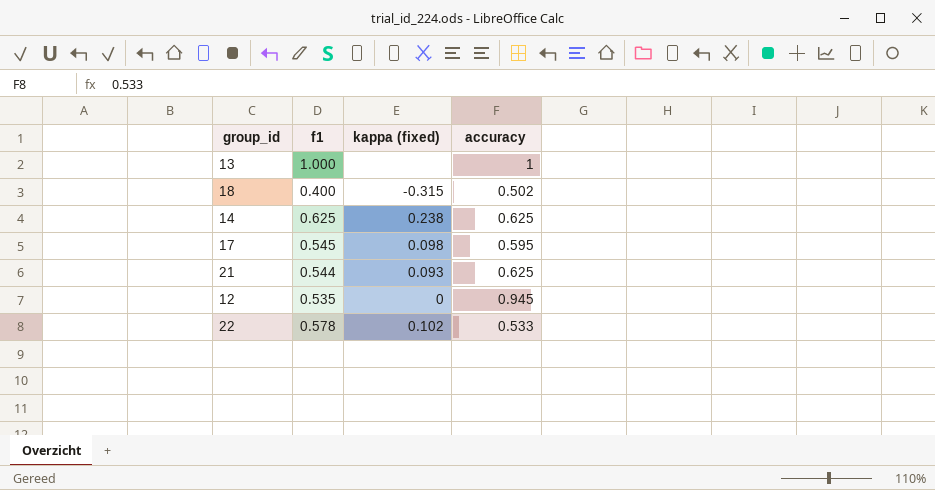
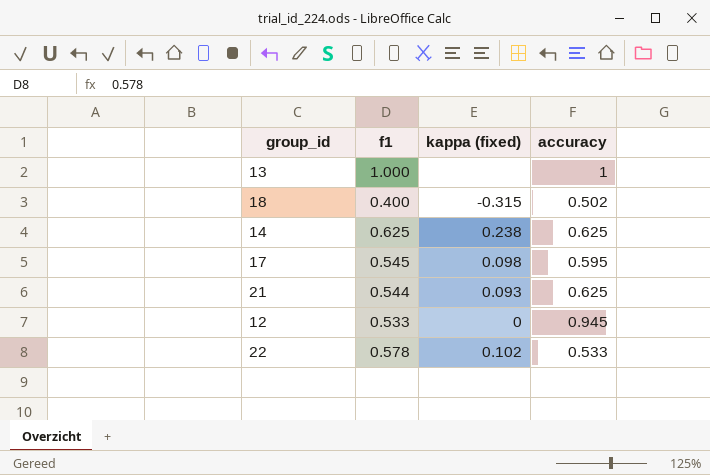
12 | f1: 0.535 -> 0.533

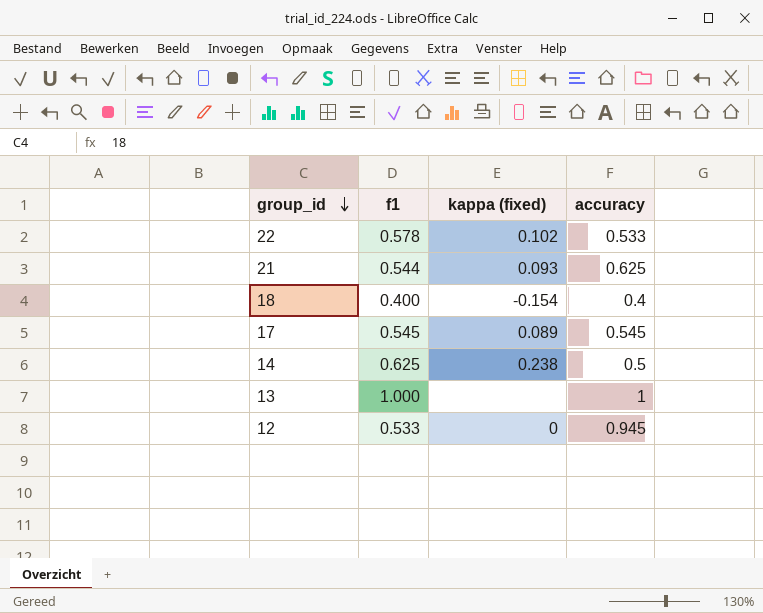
row order: none -> group_id descending
18 | kappa (fixed): -0.315 -> -0.154
18 | accuracy: 0.502 -> 0.4
17 | kappa (fixed): 0.098 -> 0.089
17 | accuracy: 0.595 -> 0.545
14 | accuracy: 0.625 -> 0.5

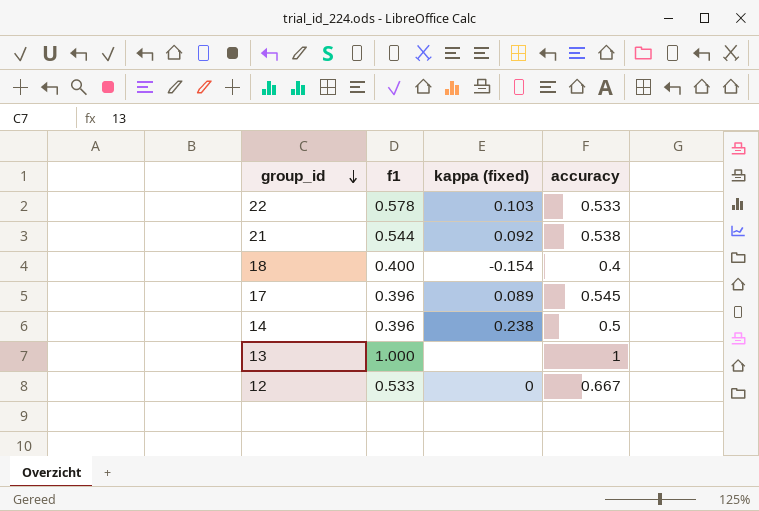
22 | kappa (fixed): 0.102 -> 0.103
21 | kappa (fixed): 0.093 -> 0.092
21 | accuracy: 0.625 -> 0.538
17 | f1: 0.545 -> 0.396
14 | f1: 0.625 -> 0.396
12 | accuracy: 0.945 -> 0.667

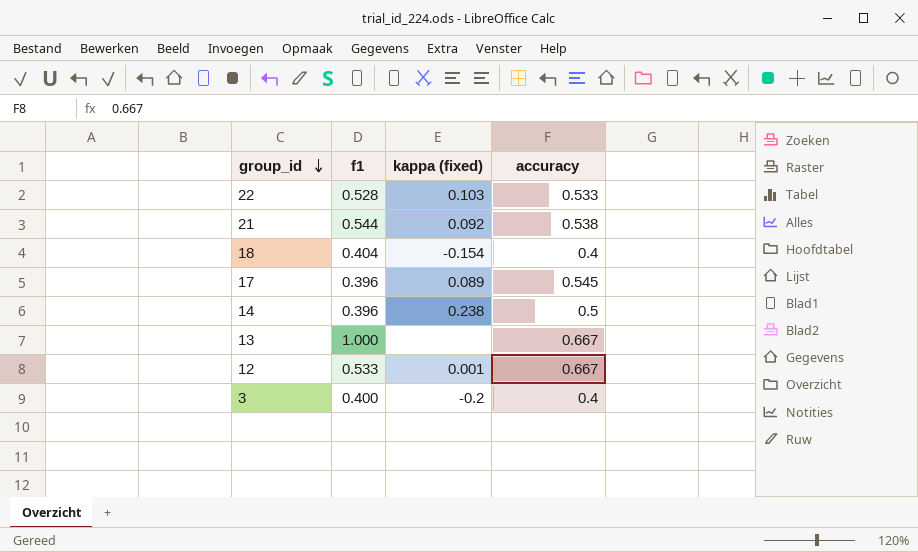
22 | f1: 0.578 -> 0.528
18 | f1: 0.400 -> 0.404
13 | accuracy: 1 -> 0.667
12 | kappa (fixed): 0 -> 0.001
row 3: none -> 0.400 | -0.2 | 0.4

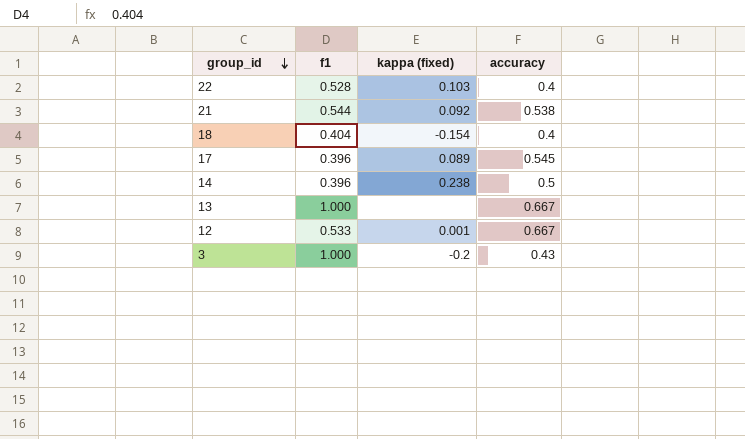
22 | accuracy: 0.533 -> 0.4
3 | f1: 0.400 -> 1.000
3 | accuracy: 0.4 -> 0.43

